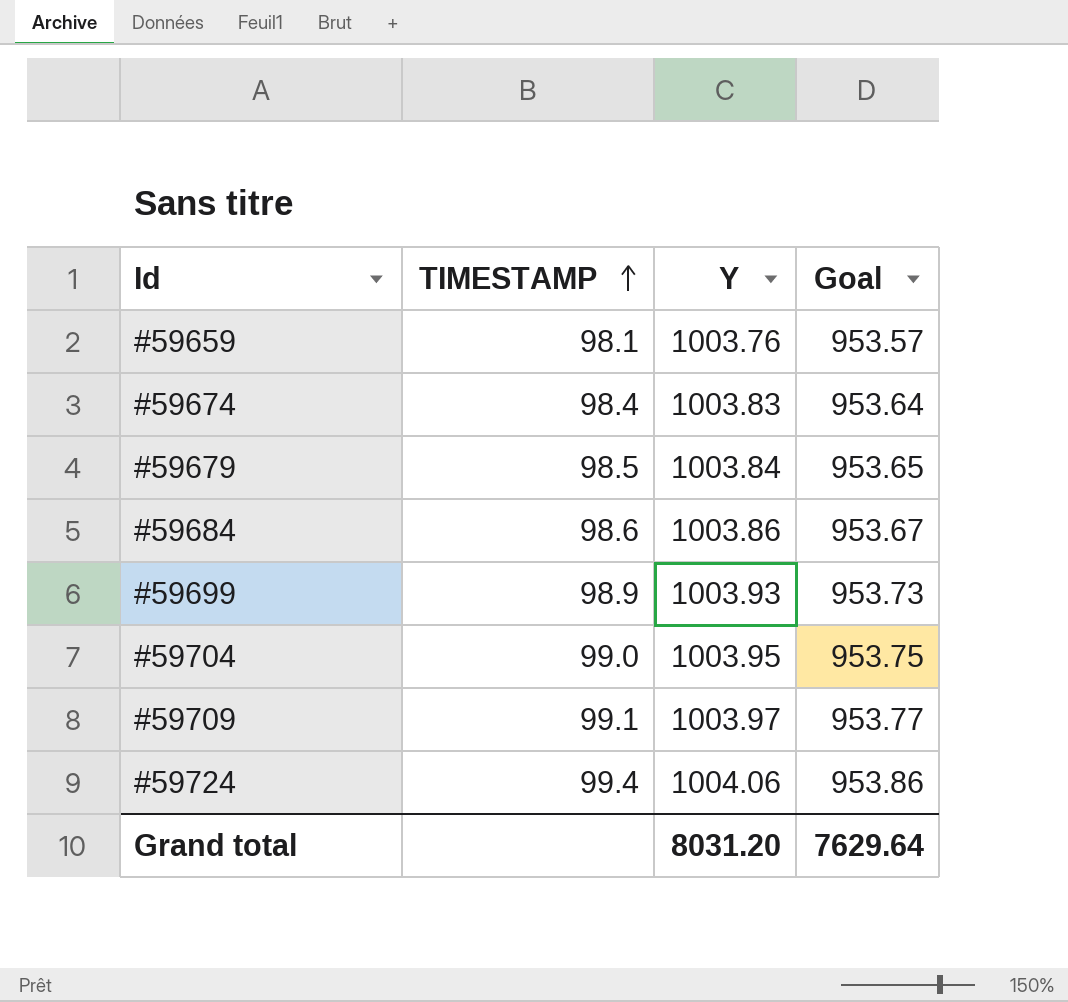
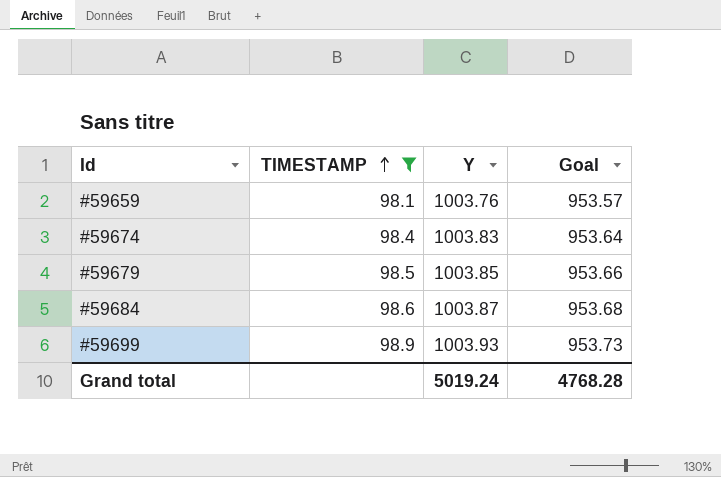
filter: none -> TIMESTAMP <= 98.9
#59679 | Y: 1003.84 -> 1003.85
#59679 | Goal: 953.65 -> 953.66
#59684 | Y: 1003.86 -> 1003.87
#59684 | Goal: 953.67 -> 953.68
Grand total | Y: 8031.20 -> 5019.24
Grand total | Goal: 7629.64 -> 4768.28

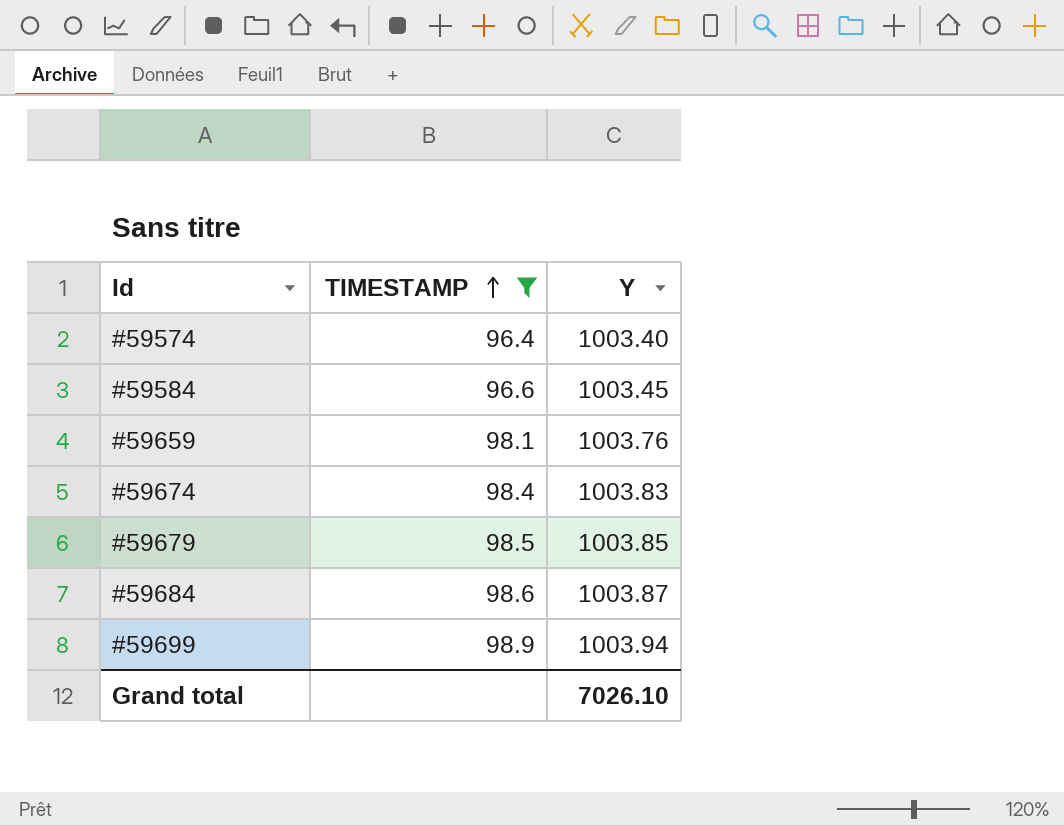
column Goal | formula: [Y] * 0.95 -> none
row #59574: none -> 96.4 | 1003.40
row #59584: none -> 96.6 | 1003.45
#59699 | Y: 1003.93 -> 1003.94
Grand total | Y: 5019.24 -> 7026.10

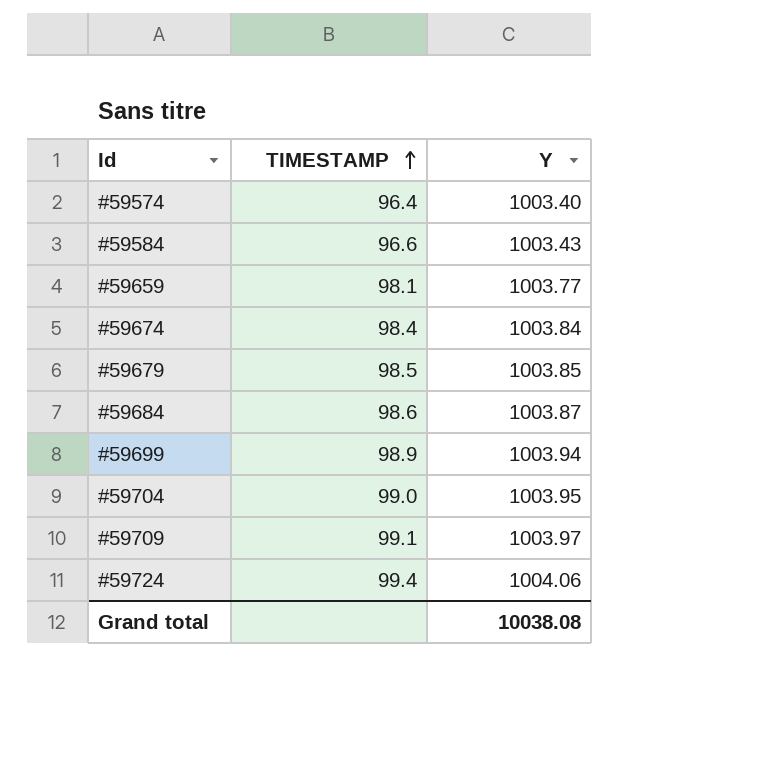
filter: TIMESTAMP <= 98.9 -> none
#59584 | Y: 1003.45 -> 1003.43
#59659 | Y: 1003.76 -> 1003.77
#59674 | Y: 1003.83 -> 1003.84
Grand total | Y: 7026.10 -> 10038.08

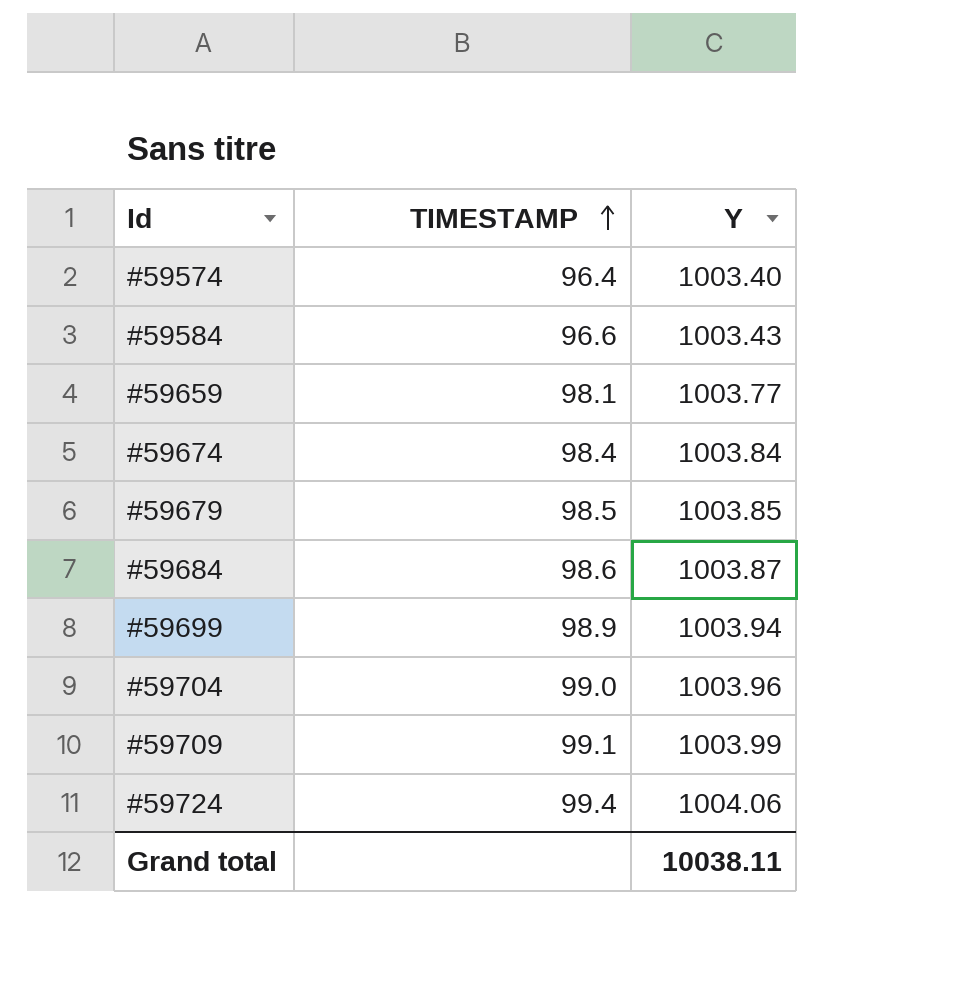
#59704 | Y: 1003.95 -> 1003.96
#59709 | Y: 1003.97 -> 1003.99
Grand total | Y: 10038.08 -> 10038.11

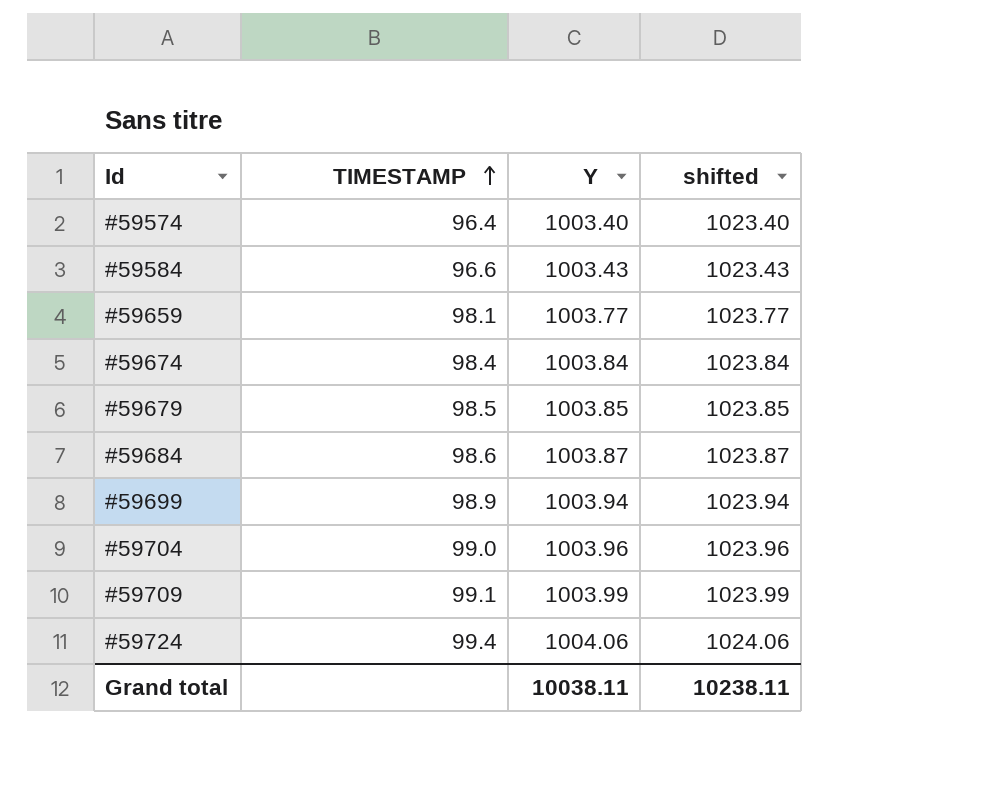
column shifted | formula: none -> [Y] + 20

